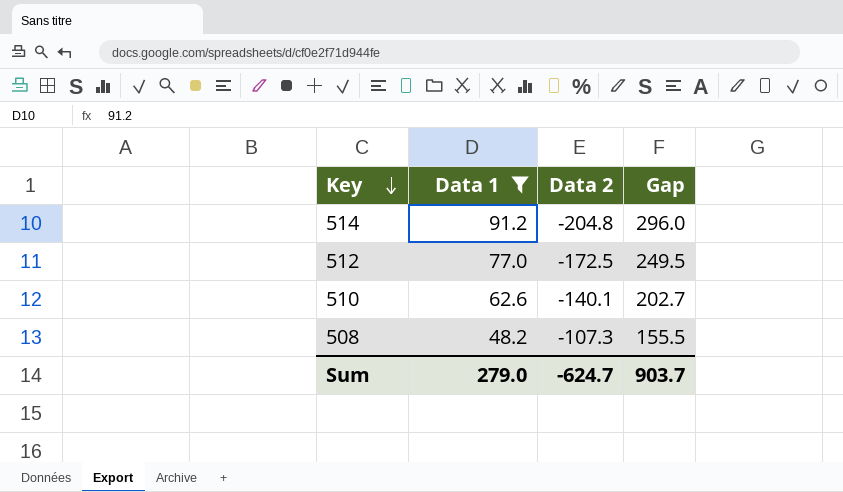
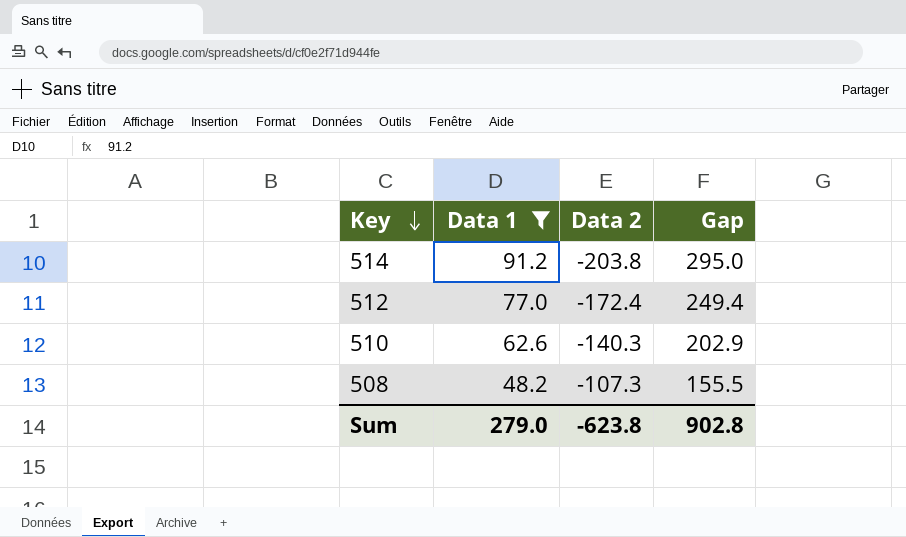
514 | Data 2: -204.8 -> -203.8
514 | Gap: 296.0 -> 295.0
512 | Data 2: -172.5 -> -172.4
512 | Gap: 249.5 -> 249.4
510 | Data 2: -140.1 -> -140.3
510 | Gap: 202.7 -> 202.9
Sum | Data 2: -624.7 -> -623.8
Sum | Gap: 903.7 -> 902.8

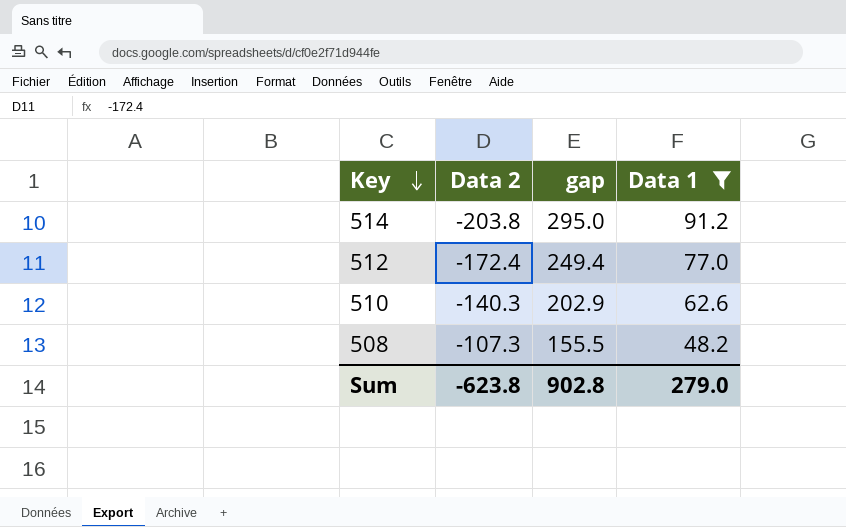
column name: Gap -> gap
column Data 1 | position: 2 -> 4

